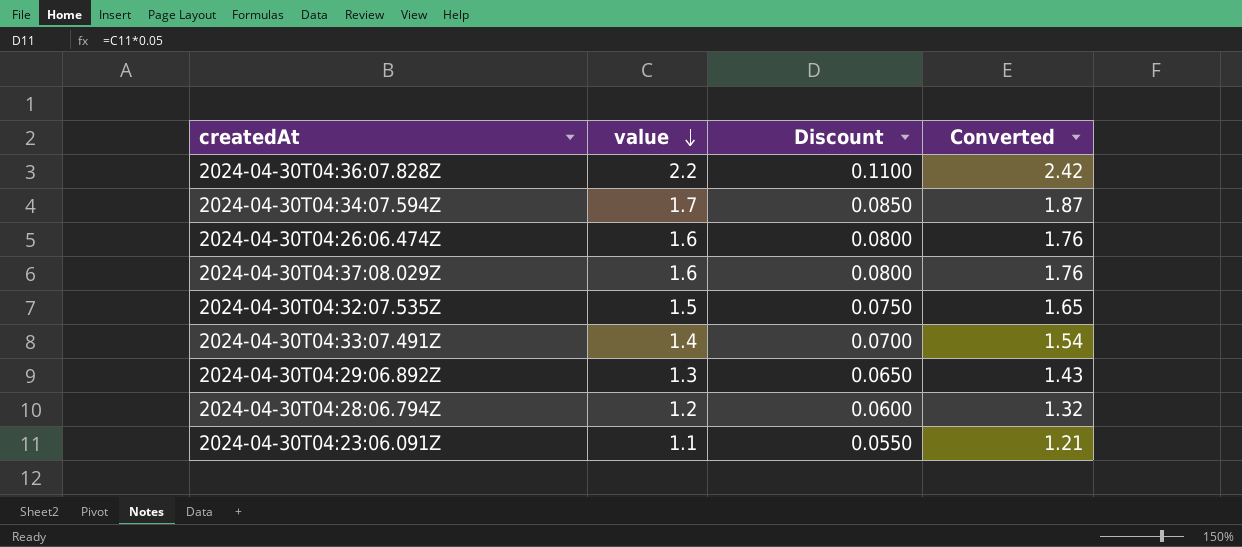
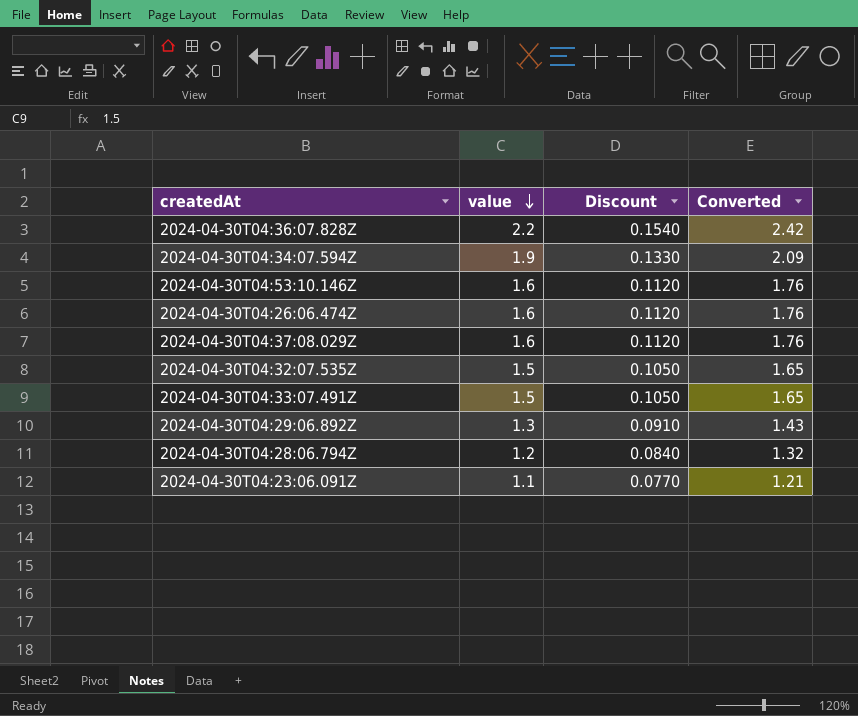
column Discount | formula: [value] * 0.05 -> [value] * 0.07
2024-04-30T04:34:07.594Z | value: 1.7 -> 1.9
2024-04-30T04:34:07.594Z | Converted: 1.87 -> 2.09
row 2024-04-30T04:53:10.146Z: none -> 1.6 | 0.1120 | 1.76
2024-04-30T04:33:07.491Z | value: 1.4 -> 1.5
2024-04-30T04:33:07.491Z | Converted: 1.54 -> 1.65

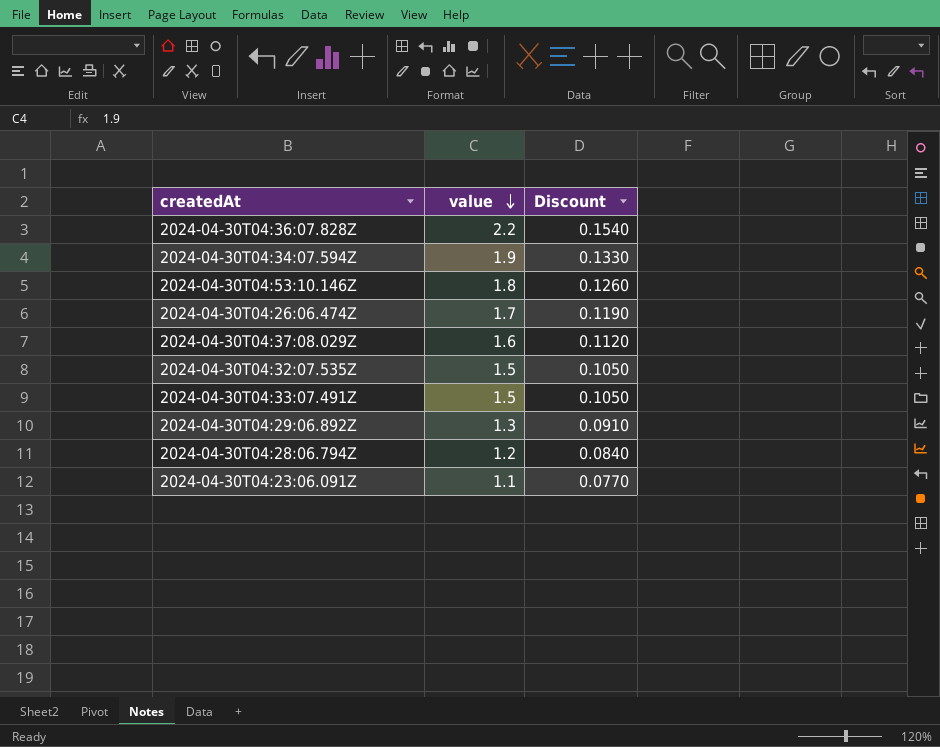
column Converted | formula: [value] * 1.1 -> none
2024-04-30T04:53:10.146Z | value: 1.6 -> 1.8
2024-04-30T04:53:10.146Z | Discount: 0.1120 -> 0.1260
2024-04-30T04:26:06.474Z | value: 1.6 -> 1.7
2024-04-30T04:26:06.474Z | Discount: 0.1120 -> 0.1190

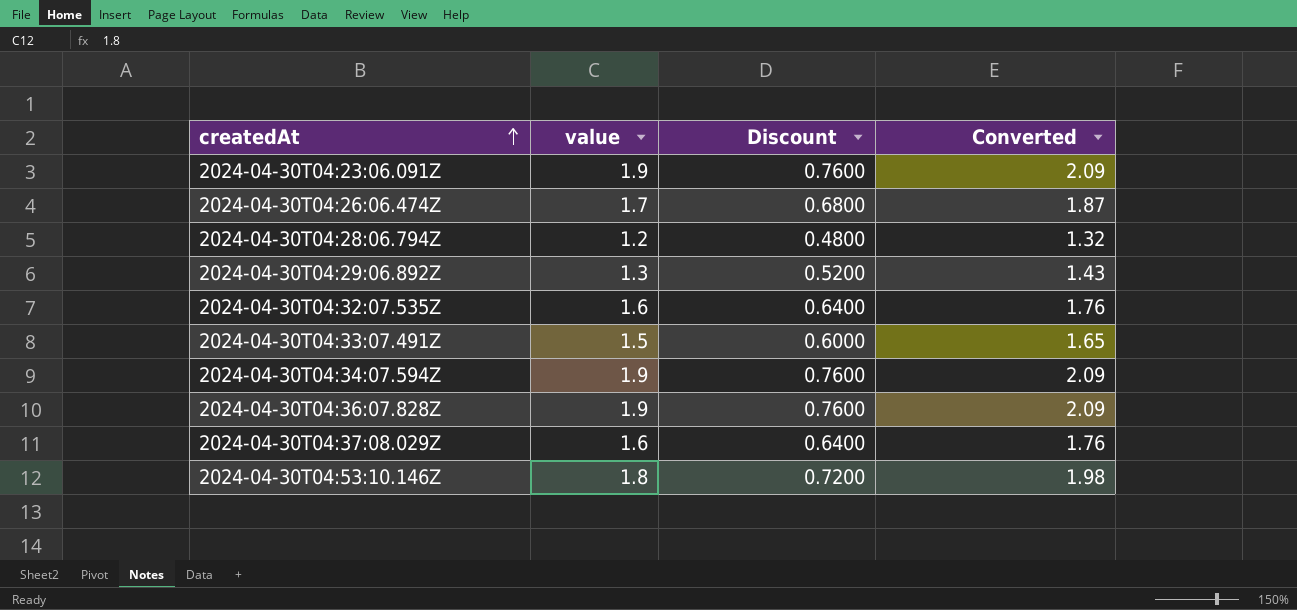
row order: value descending -> createdAt ascending
column Discount | formula: [value] * 0.07 -> [value] * 0.4
column Converted | formula: none -> [value] * 1.1
2024-04-30T04:23:06.091Z | value: 1.1 -> 1.9
2024-04-30T04:32:07.535Z | value: 1.5 -> 1.6
2024-04-30T04:36:07.828Z | value: 2.2 -> 1.9

